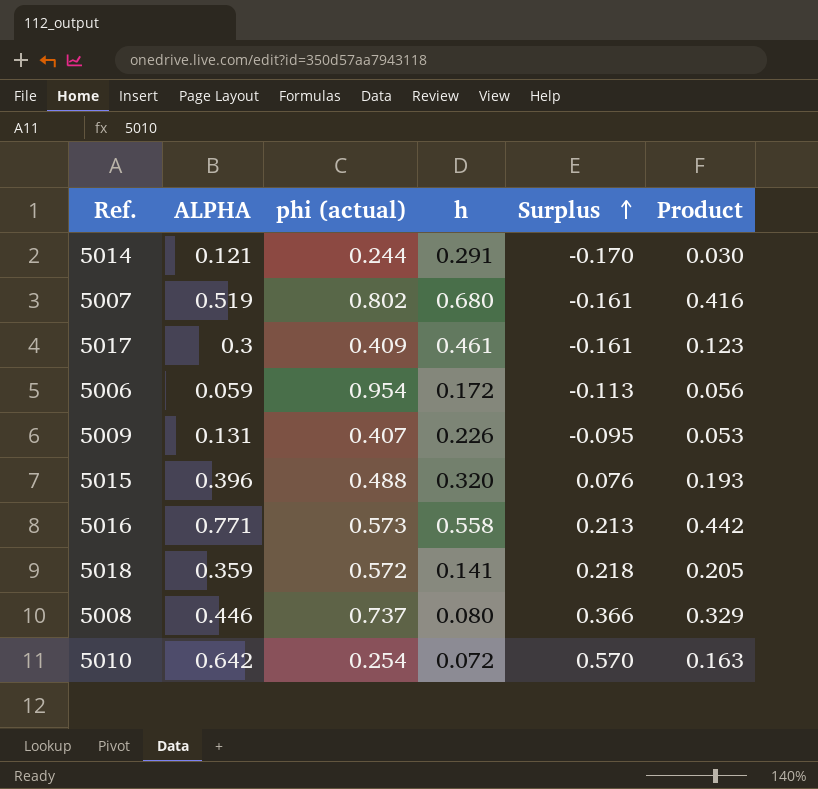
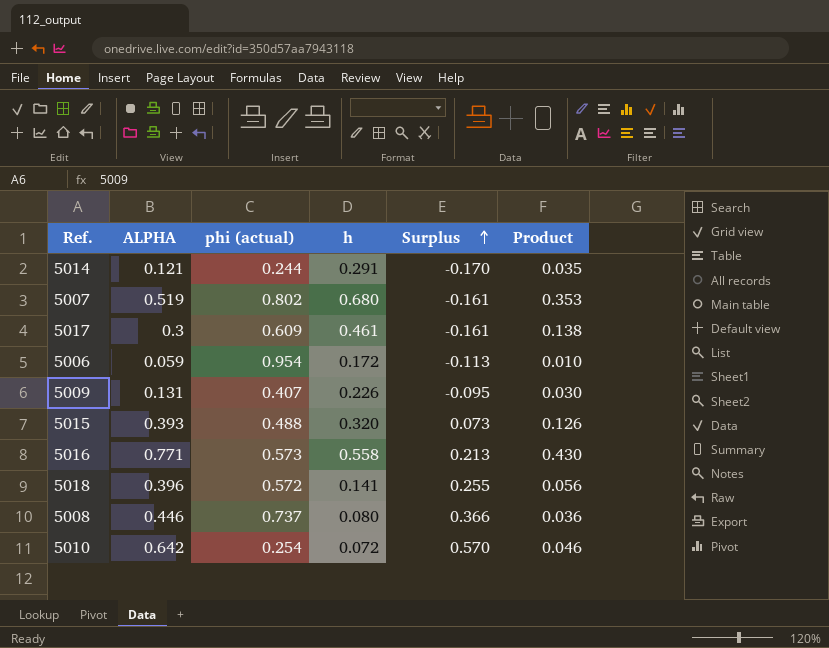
column Product | formula: [ALPHA] * [phi (actual)] -> [ALPHA] * [h]
5017 | phi (actual): 0.409 -> 0.609
5015 | ALPHA: 0.396 -> 0.393
5015 | Surplus: 0.076 -> 0.073
5018 | ALPHA: 0.359 -> 0.396
5018 | Surplus: 0.218 -> 0.255

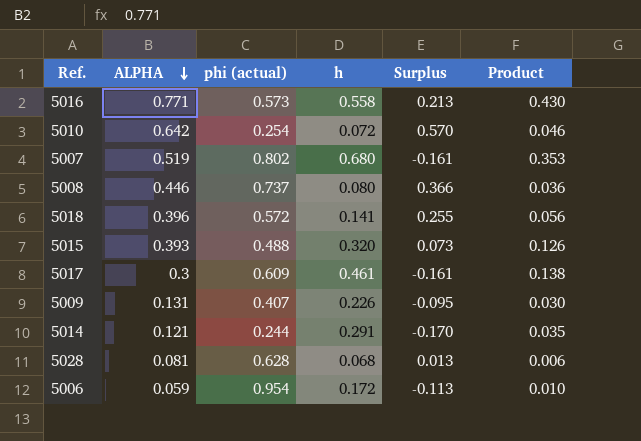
row order: Surplus ascending -> ALPHA descending
row 5028: none -> 0.081 | 0.628 | 0.068 | 0.013 | 0.006

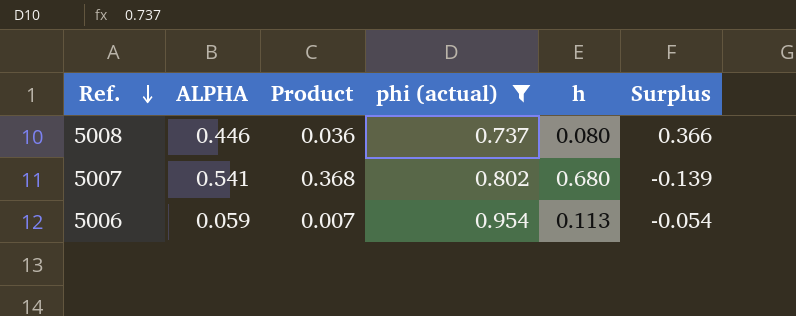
filter: none -> phi (actual) >= 0.737
row order: ALPHA descending -> Ref. descending
column Product | position: 6 -> 3
5007 | ALPHA: 0.519 -> 0.541
5007 | Product: 0.353 -> 0.368
5007 | Surplus: -0.161 -> -0.139
5006 | Product: 0.010 -> 0.007
5006 | h: 0.172 -> 0.113
5006 | Surplus: -0.113 -> -0.054

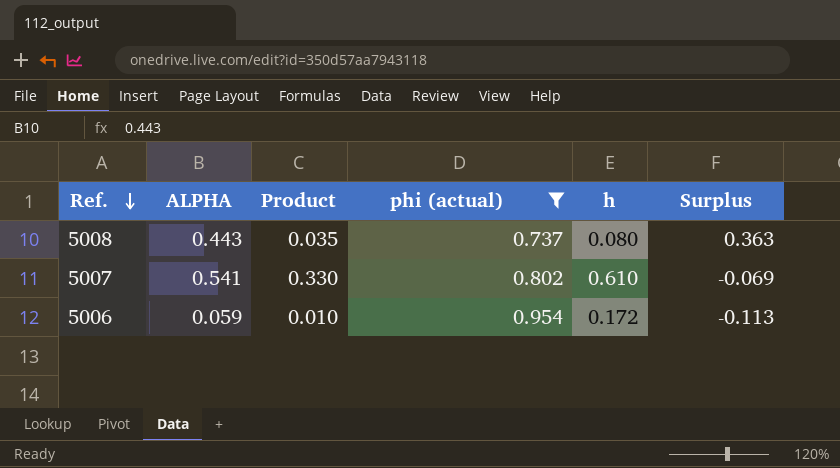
5008 | ALPHA: 0.446 -> 0.443
5008 | Product: 0.036 -> 0.035
5008 | Surplus: 0.366 -> 0.363
5007 | Product: 0.368 -> 0.330
5007 | h: 0.680 -> 0.610
5007 | Surplus: -0.139 -> -0.069
5006 | Product: 0.007 -> 0.010
5006 | h: 0.113 -> 0.172
5006 | Surplus: -0.054 -> -0.113

